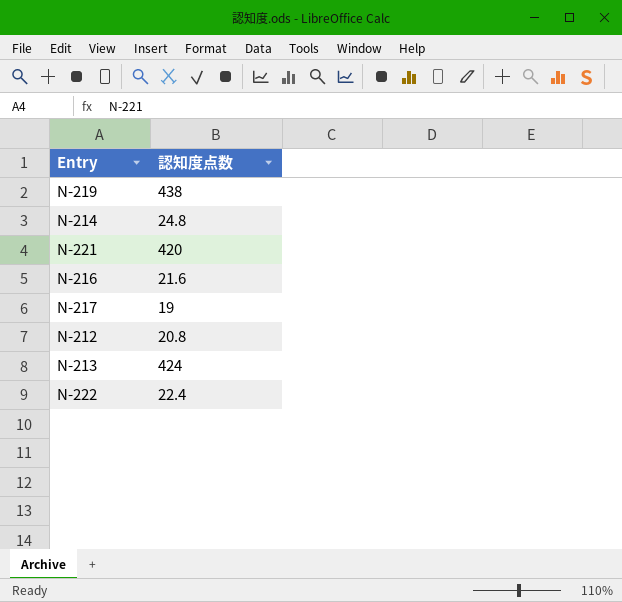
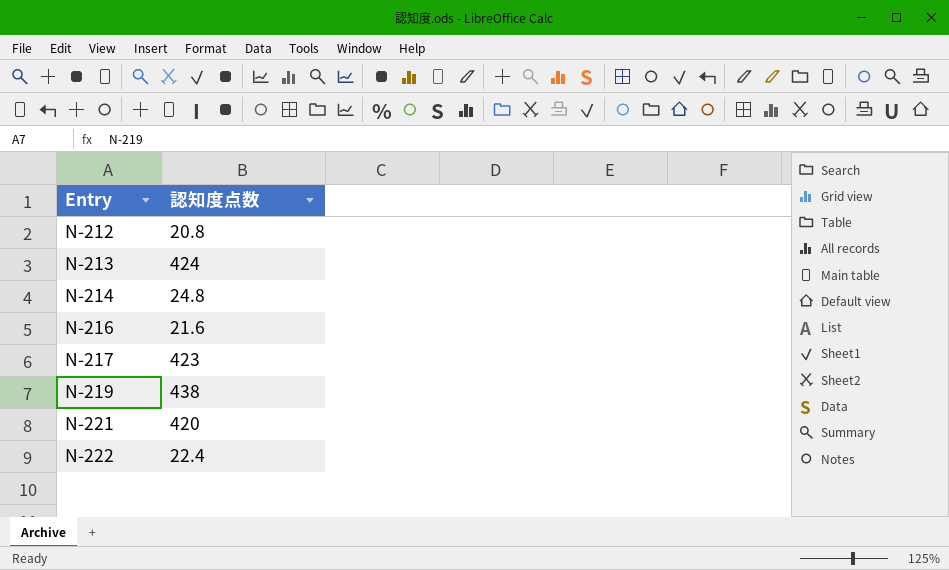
row order: none -> Entry ascending
N-217 | 認知度点数: 19 -> 423

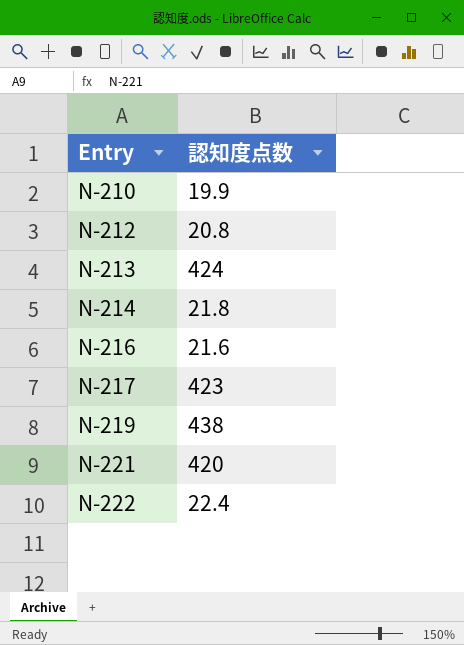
row N-210: none -> 19.9
N-214 | 認知度点数: 24.8 -> 21.8

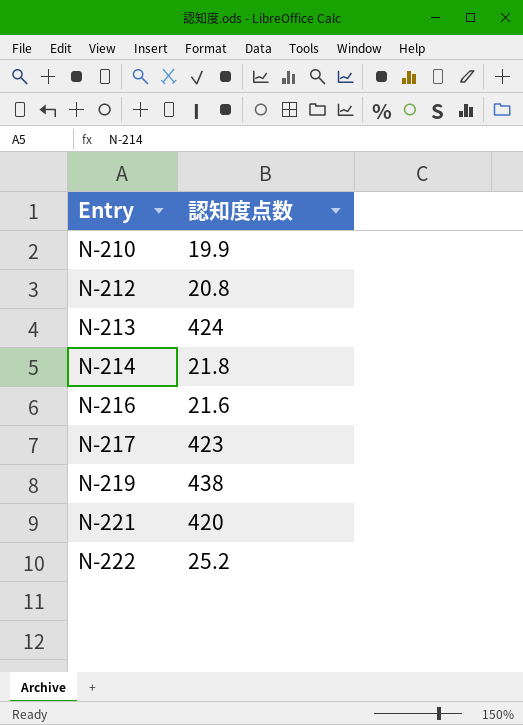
N-222 | 認知度点数: 22.4 -> 25.2

